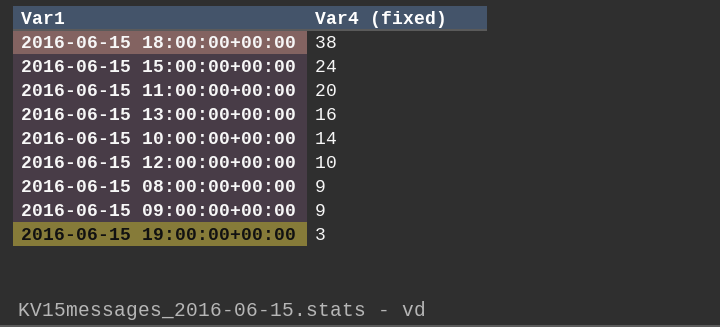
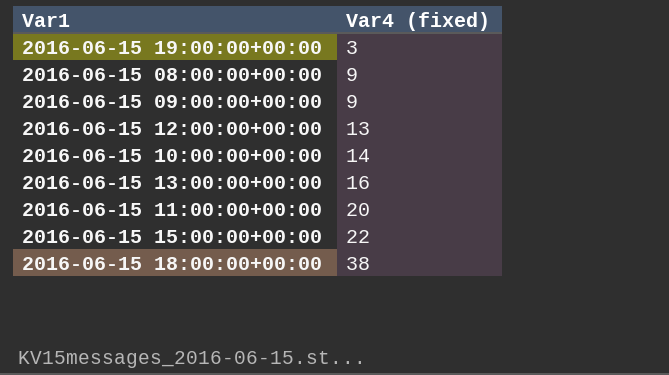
row order: Var4 (fixed) descending -> Var4 (fixed) ascending
2016-06-15 12:00:00+00:00 | Var4 (fixed): 10 -> 13
2016-06-15 15:00:00+00:00 | Var4 (fixed): 24 -> 22

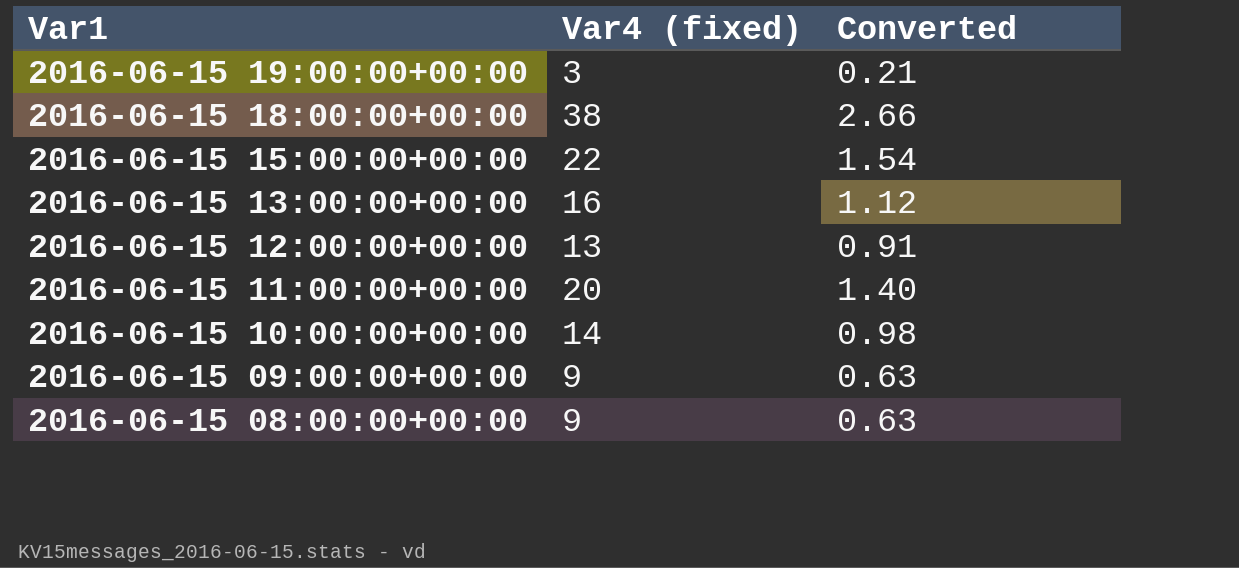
row order: Var4 (fixed) ascending -> Var1 descending
column Converted | formula: none -> [Var4 (fixed)] * 0.07

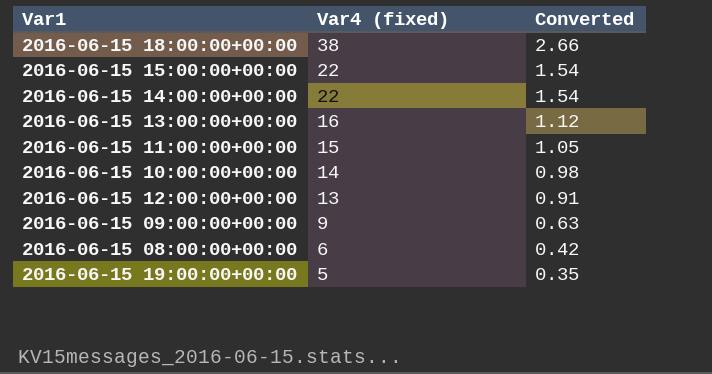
row order: Var1 descending -> Var4 (fixed) descending
row 2016-06-15 14:00:00+00:00: none -> 22 | 1.54
2016-06-15 11:00:00+00:00 | Var4 (fixed): 20 -> 15
2016-06-15 11:00:00+00:00 | Converted: 1.40 -> 1.05
2016-06-15 08:00:00+00:00 | Var4 (fixed): 9 -> 6
2016-06-15 08:00:00+00:00 | Converted: 0.63 -> 0.42
2016-06-15 19:00:00+00:00 | Var4 (fixed): 3 -> 5
2016-06-15 19:00:00+00:00 | Converted: 0.21 -> 0.35

